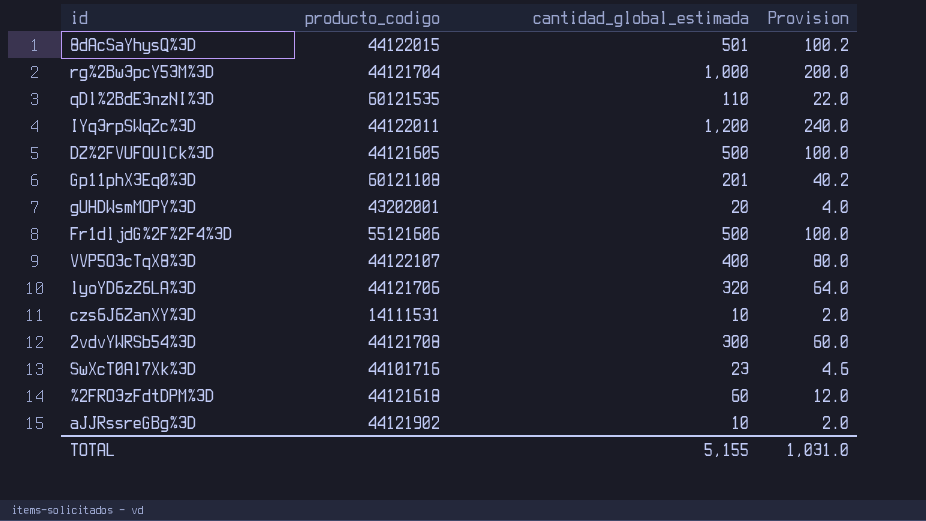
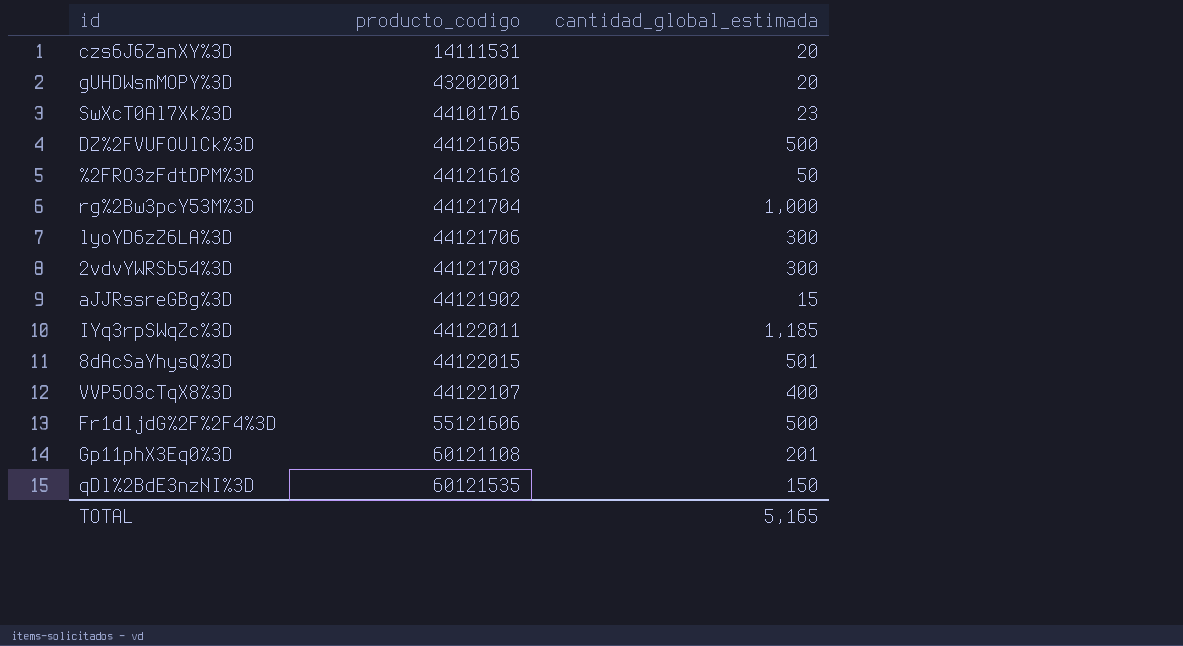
row order: none -> producto_codigo ascending
column Provision | formula: [cantidad_global_estimada] * 0.2 -> none
czs6J6ZanXY%3D | cantidad_global_estimada: 10 -> 20
%2FRO3zFdtDPM%3D | cantidad_global_estimada: 60 -> 50
lyoYD6zZ6LA%3D | cantidad_global_estimada: 320 -> 300
aJJRssreGBg%3D | cantidad_global_estimada: 10 -> 15
IYq3rpSWqZc%3D | cantidad_global_estimada: 1,200 -> 1,185
qDl%2BdE3nzNI%3D | cantidad_global_estimada: 110 -> 150
TOTAL | cantidad_global_estimada: 5,155 -> 5,165

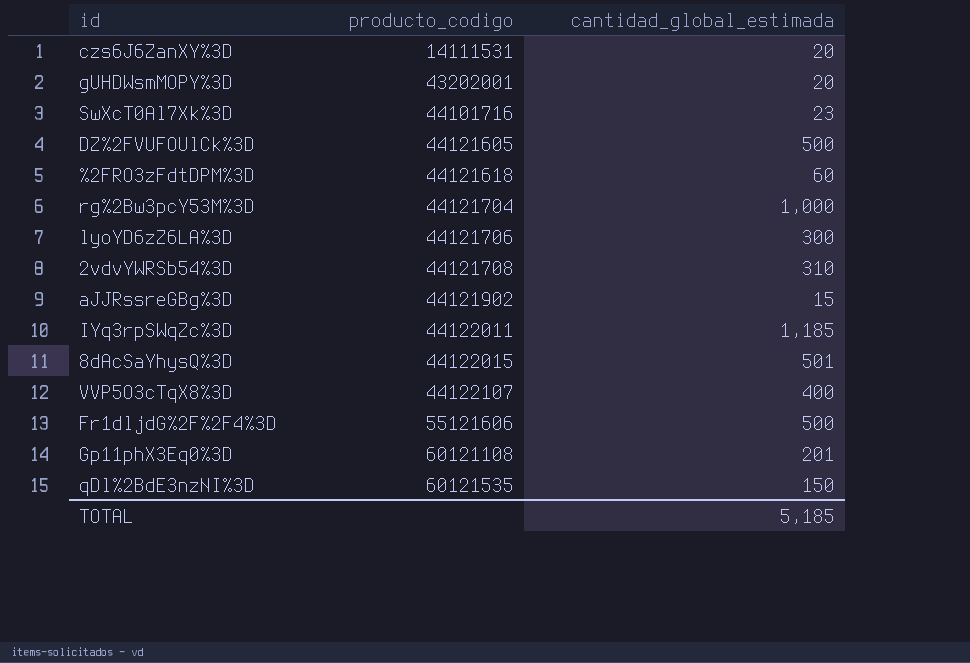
%2FRO3zFdtDPM%3D | cantidad_global_estimada: 50 -> 60
2vdvYWRSb54%3D | cantidad_global_estimada: 300 -> 310
TOTAL | cantidad_global_estimada: 5,165 -> 5,185

